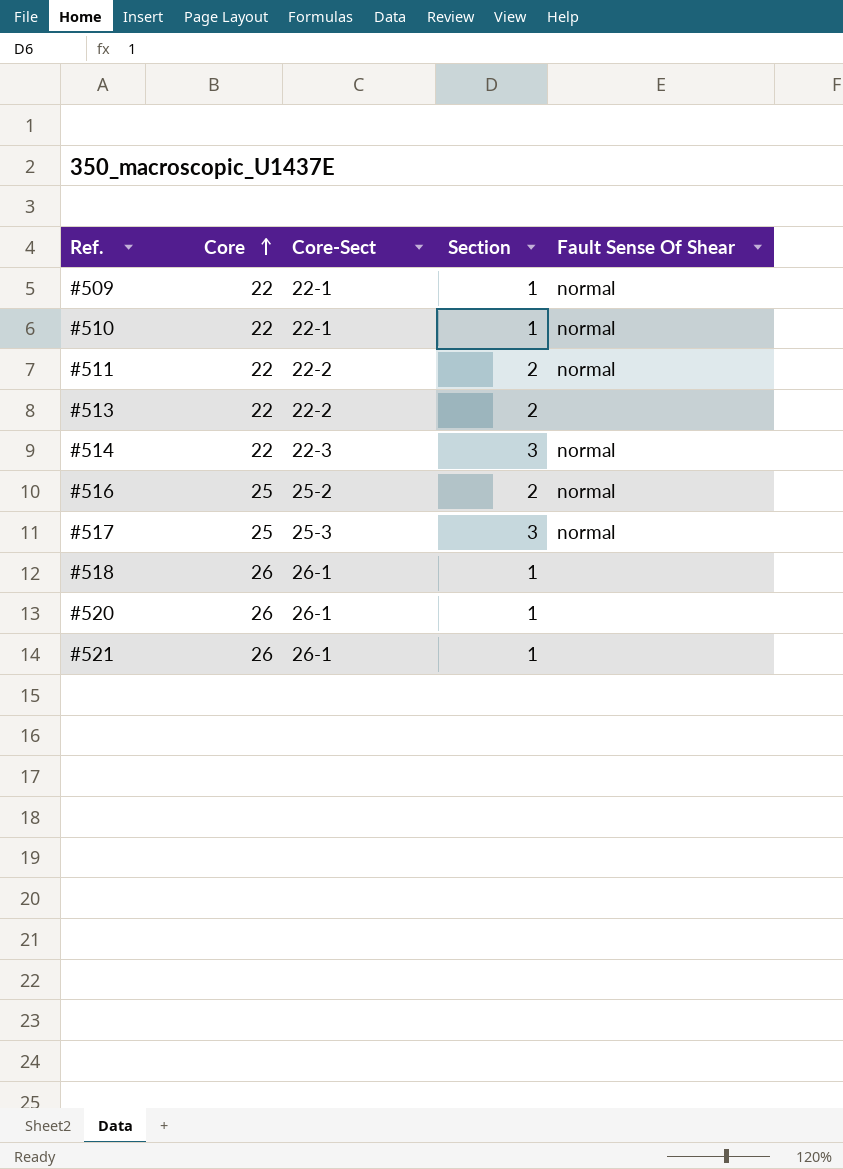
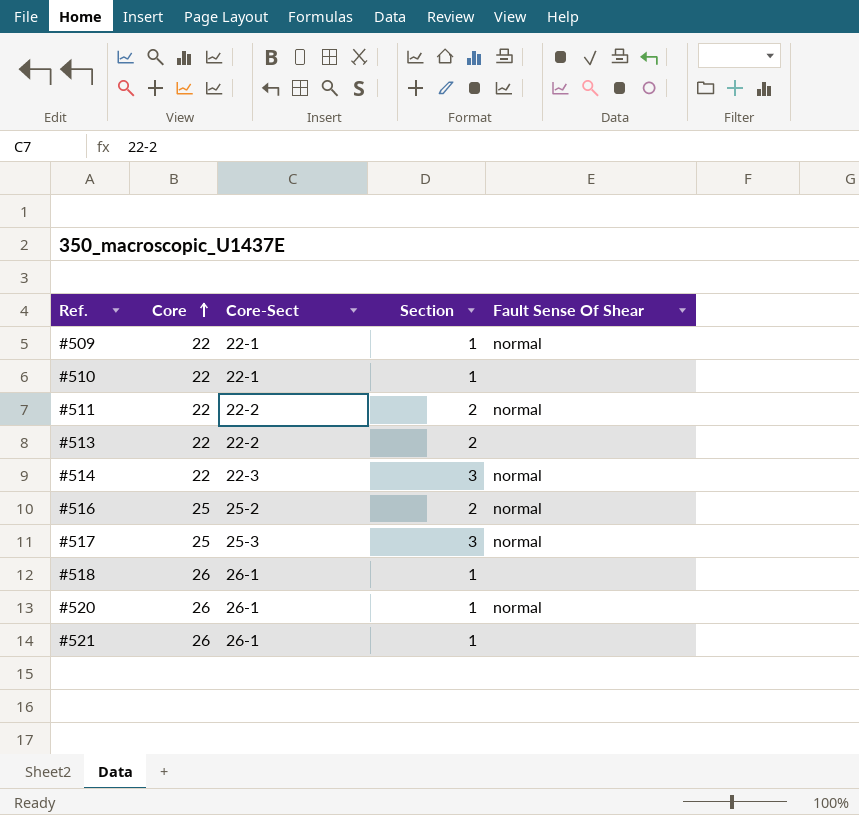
#510 | Fault Sense Of Shear: normal -> none
#520 | Fault Sense Of Shear: none -> normal

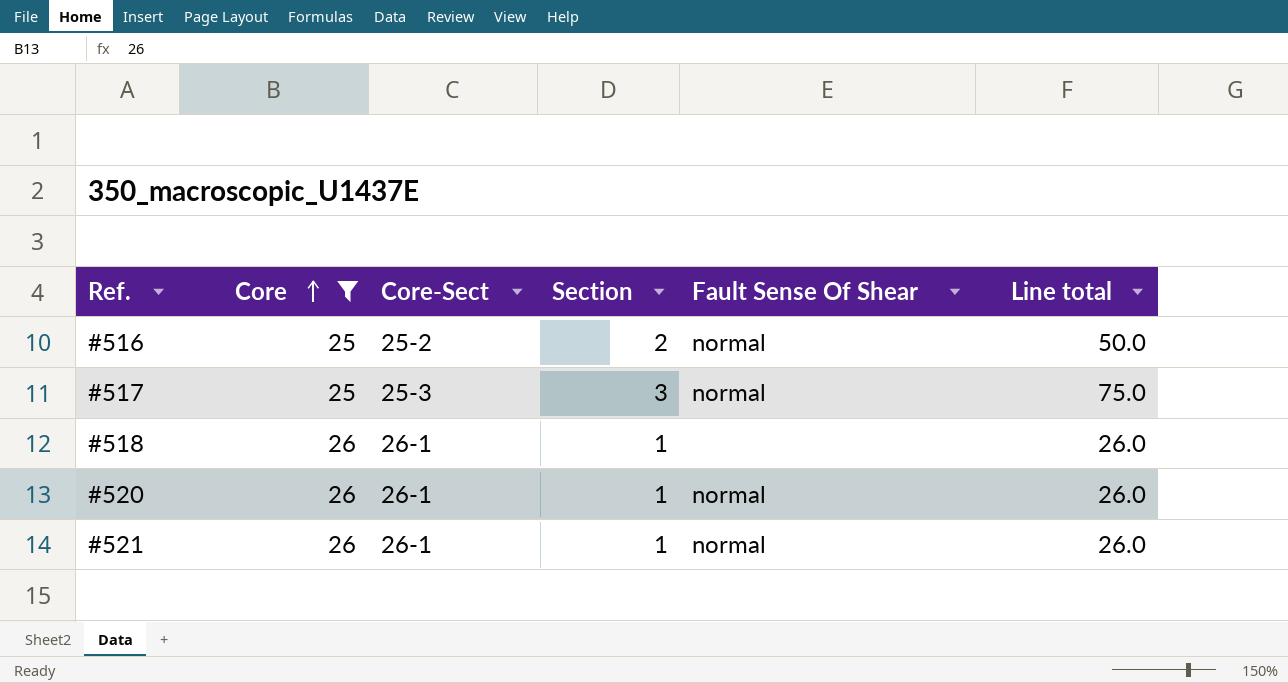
filter: none -> Core != 22
column Line total | formula: none -> [Core] * [Section]
#521 | Fault Sense Of Shear: none -> normal

